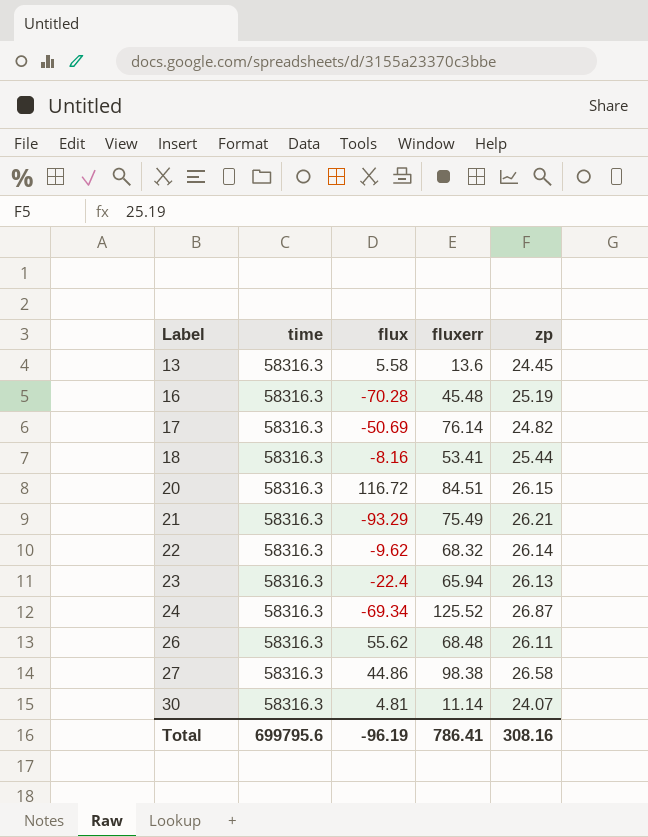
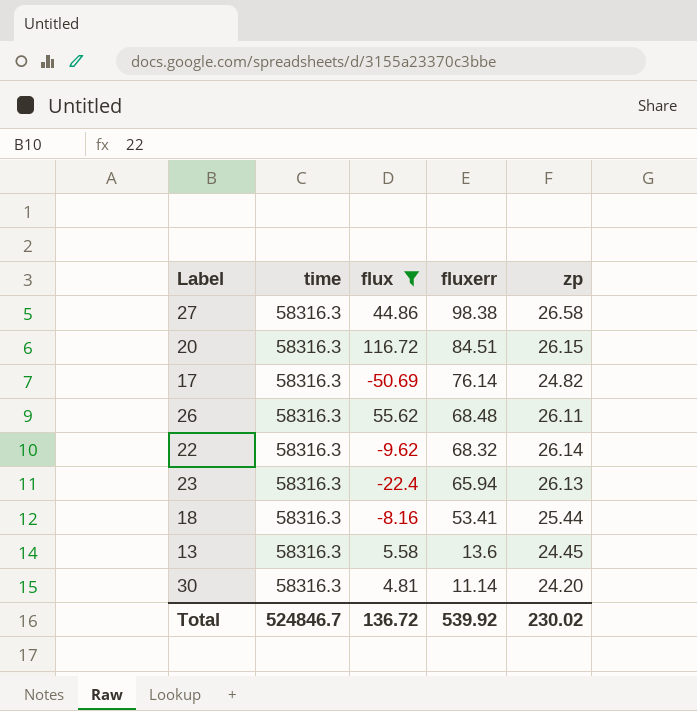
filter: none -> flux >= -50.69
row order: Label ascending -> fluxerr descending
30 | zp: 24.07 -> 24.20
Total | time: 699795.6 -> 524846.7
Total | flux: -96.19 -> 136.72
Total | fluxerr: 786.41 -> 539.92
Total | zp: 308.16 -> 230.02

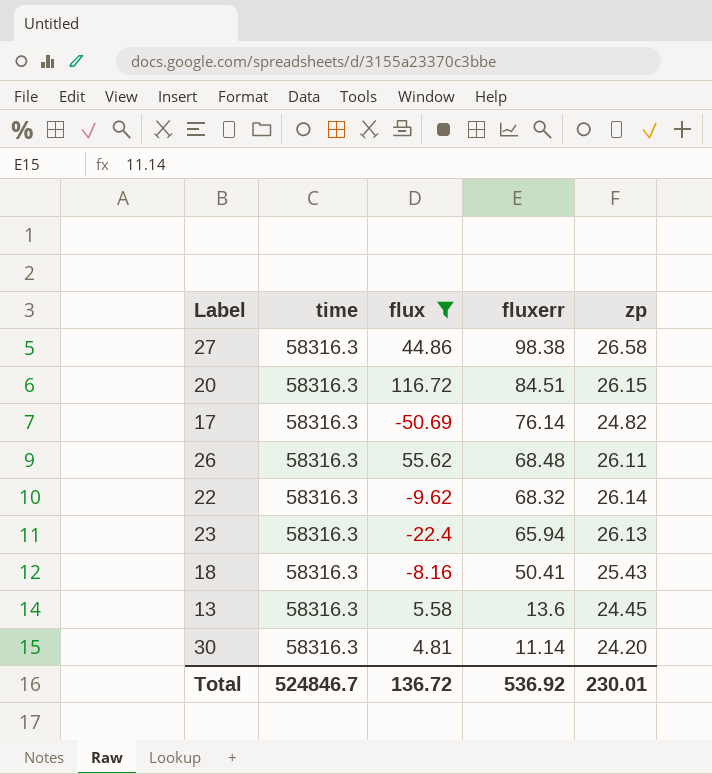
18 | fluxerr: 53.41 -> 50.41
18 | zp: 25.44 -> 25.43
Total | fluxerr: 539.92 -> 536.92
Total | zp: 230.02 -> 230.01

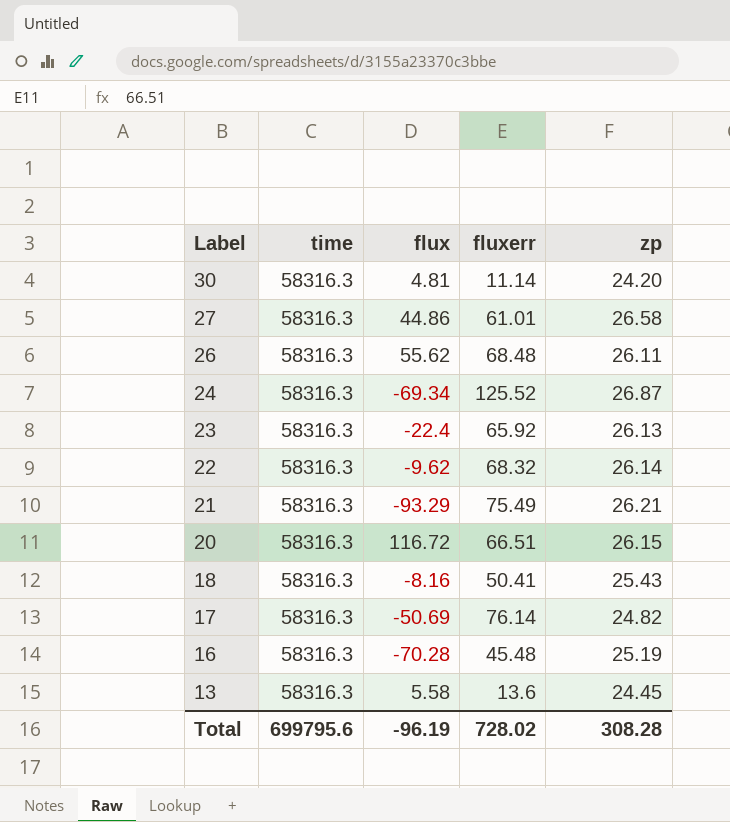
filter: flux >= -50.69 -> none
row order: fluxerr descending -> Label descending
27 | fluxerr: 98.38 -> 61.01
23 | fluxerr: 65.94 -> 65.92
20 | fluxerr: 84.51 -> 66.51
Total | time: 524846.7 -> 699795.6
Total | flux: 136.72 -> -96.19
Total | fluxerr: 536.92 -> 728.02
Total | zp: 230.01 -> 308.28

